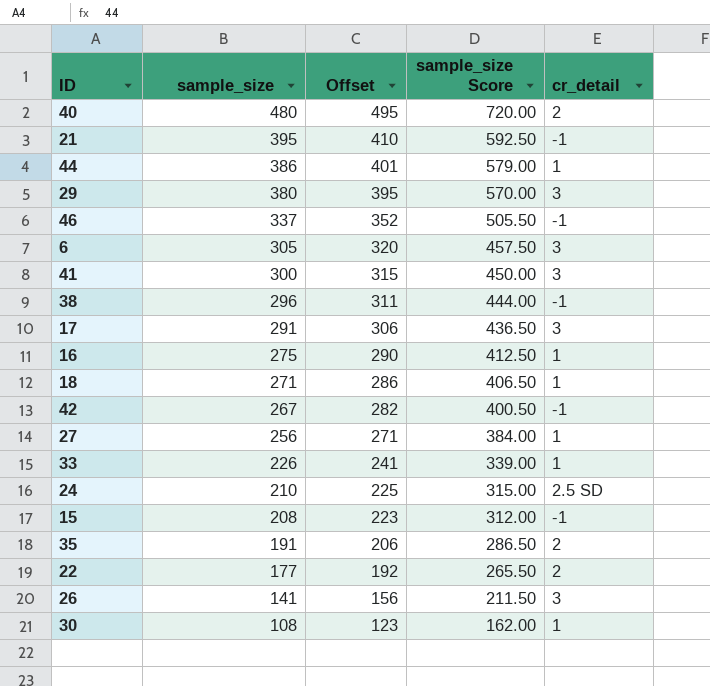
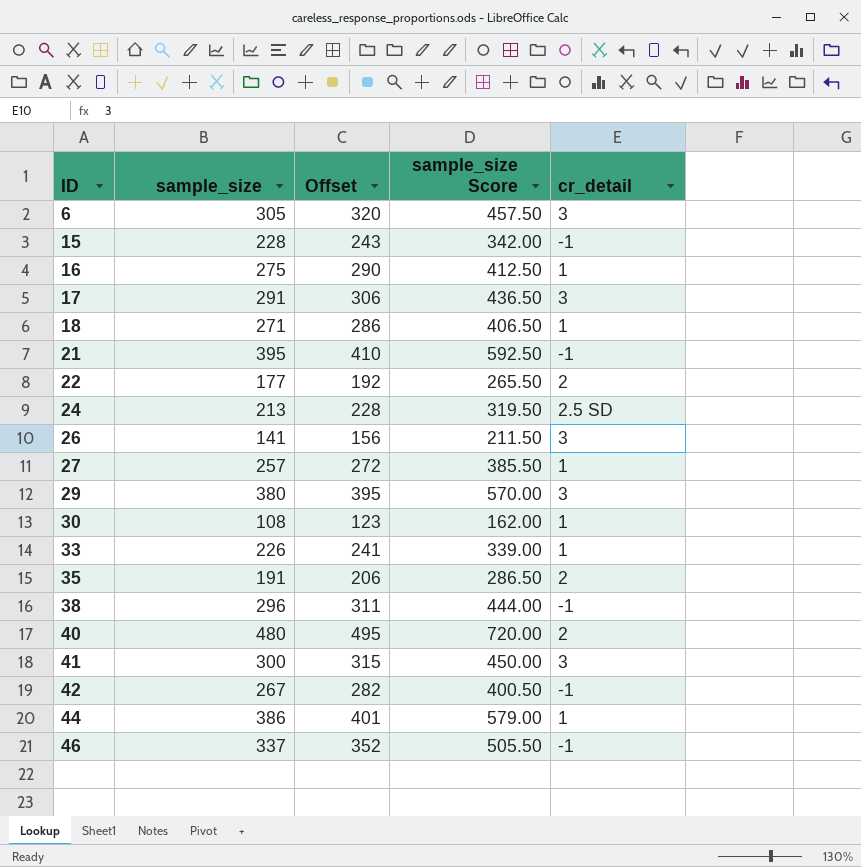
row order: sample_size descending -> ID ascending
15 | sample_size: 208 -> 228
15 | Offset: 223 -> 243
15 | sample_size Score: 312.00 -> 342.00
24 | sample_size: 210 -> 213
24 | Offset: 225 -> 228
24 | sample_size Score: 315.00 -> 319.50
27 | sample_size: 256 -> 257
27 | Offset: 271 -> 272
27 | sample_size Score: 384.00 -> 385.50

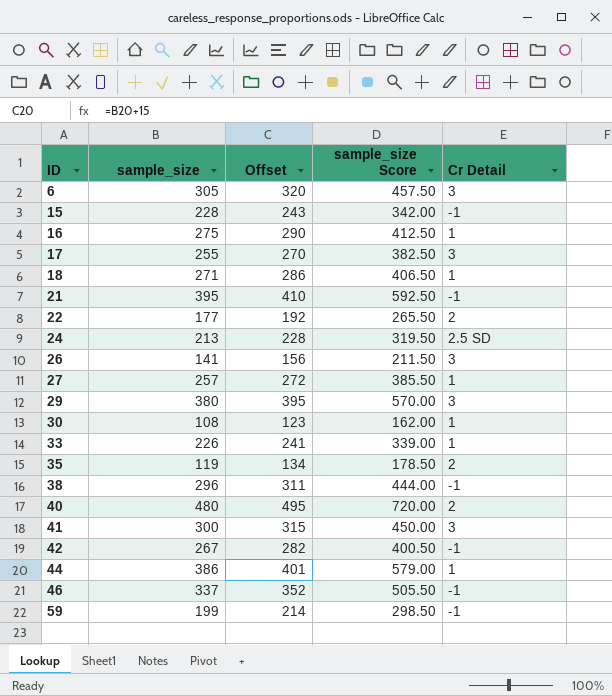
column name: cr_detail -> Cr Detail
17 | sample_size: 291 -> 255
17 | Offset: 306 -> 270
17 | sample_size Score: 436.50 -> 382.50
35 | sample_size: 191 -> 119
35 | Offset: 206 -> 134
35 | sample_size Score: 286.50 -> 178.50
row 59: none -> 199 | 214 | 298.50 | -1

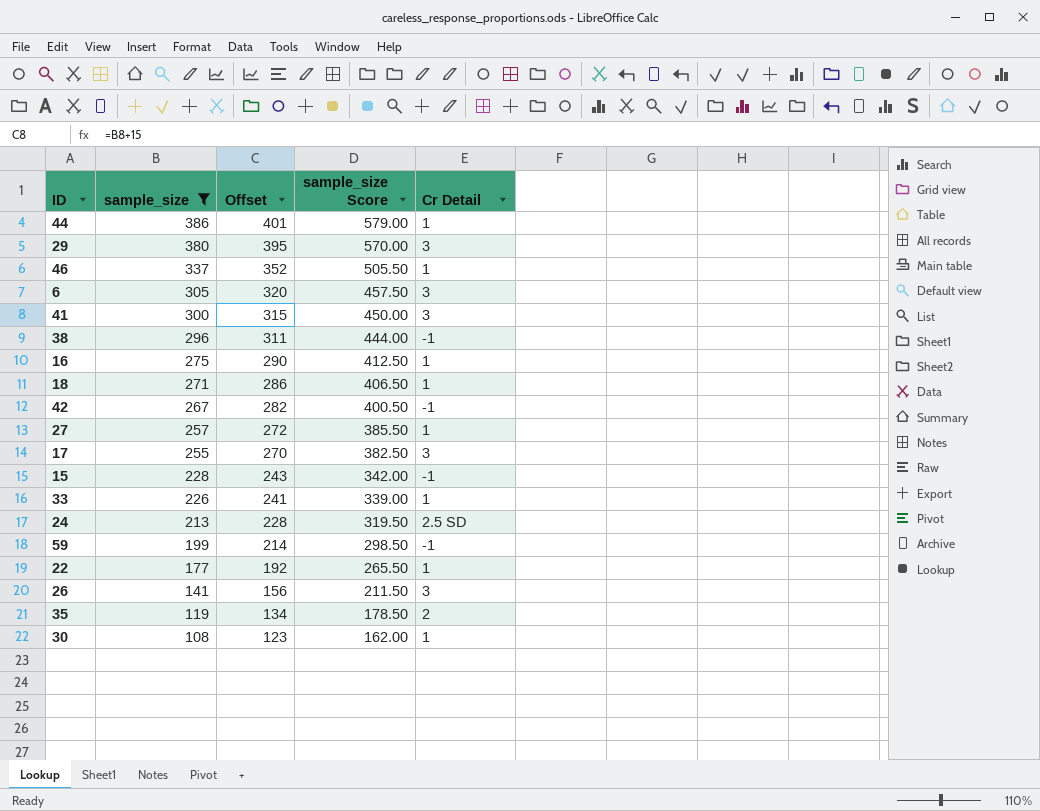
filter: none -> sample_size <= 386
row order: ID ascending -> sample_size descending
46 | Cr Detail: -1 -> 1
22 | Cr Detail: 2 -> 1

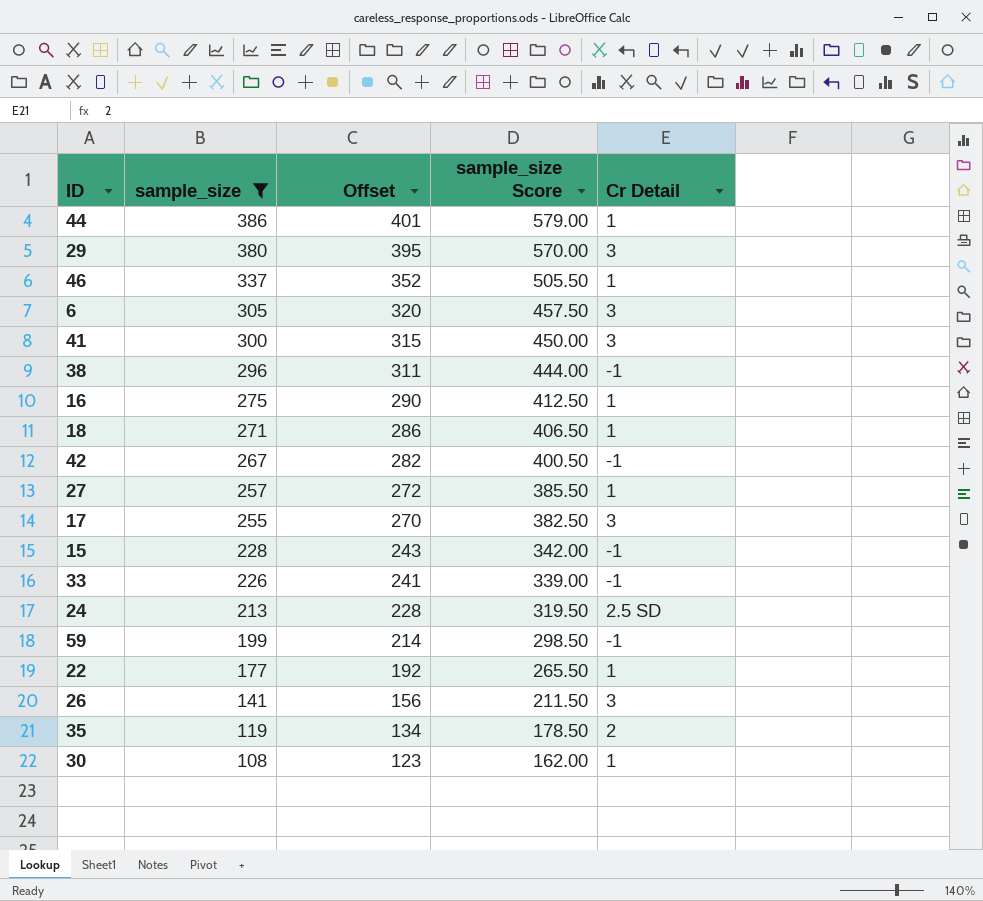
33 | Cr Detail: 1 -> -1

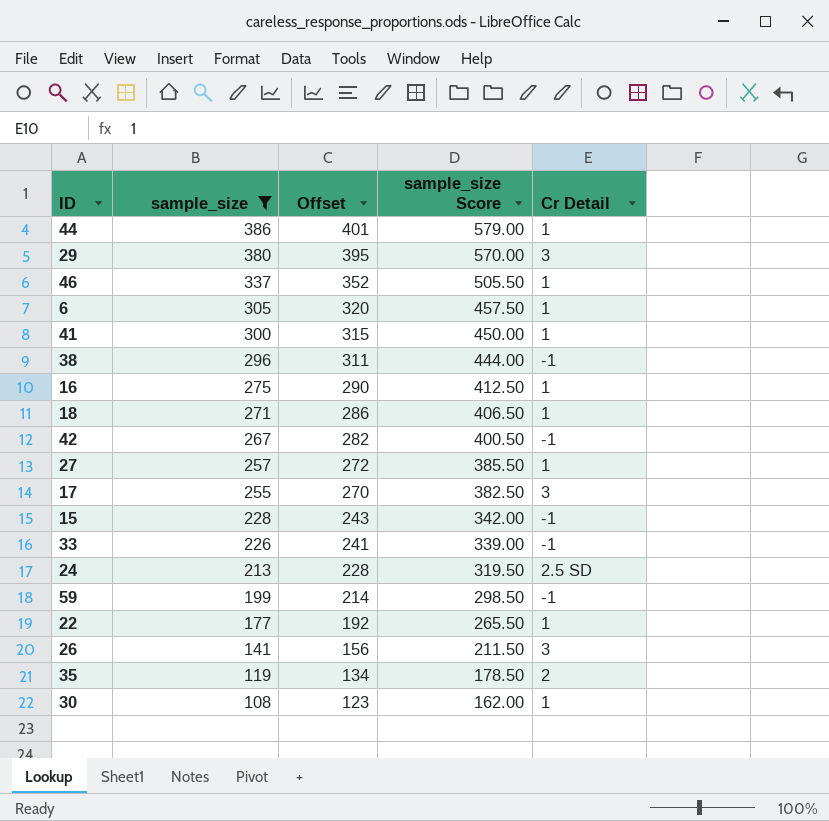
6 | Cr Detail: 3 -> 1
41 | Cr Detail: 3 -> 1

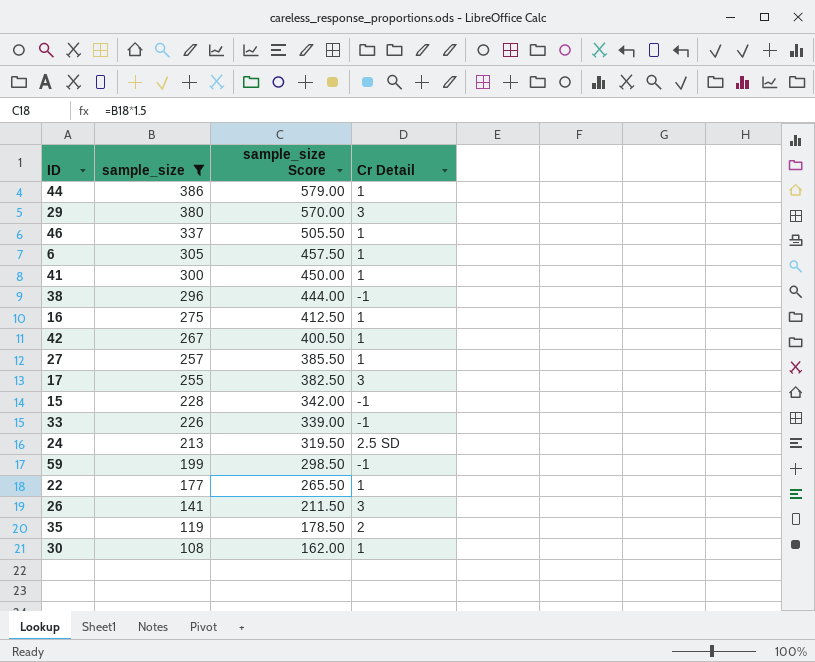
column Offset | formula: [sample_size] + 15 -> none
row 18: 271 | 286 | 406.50 | 1 -> none
42 | Cr Detail: -1 -> 1

